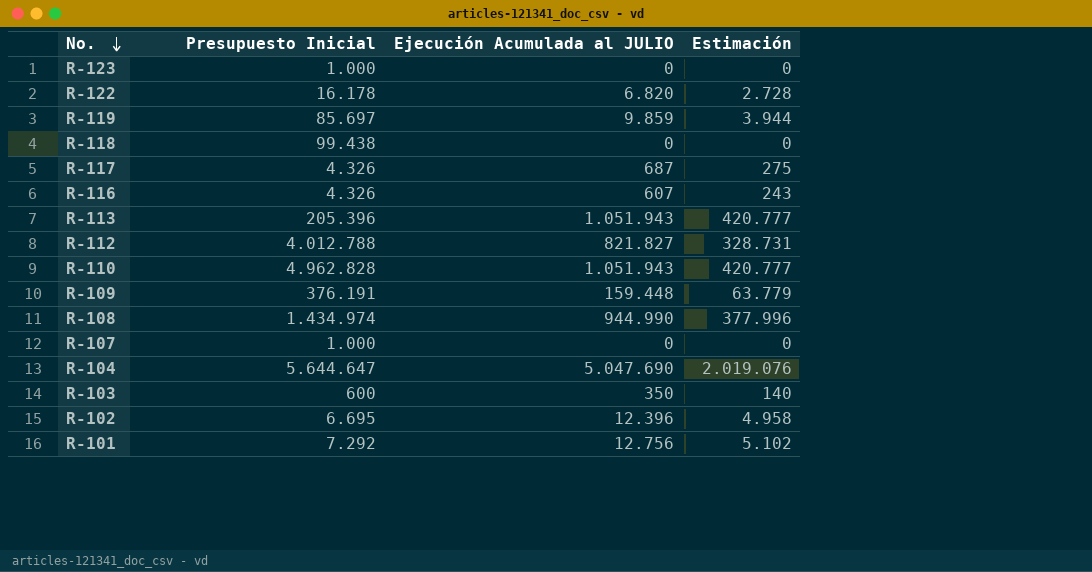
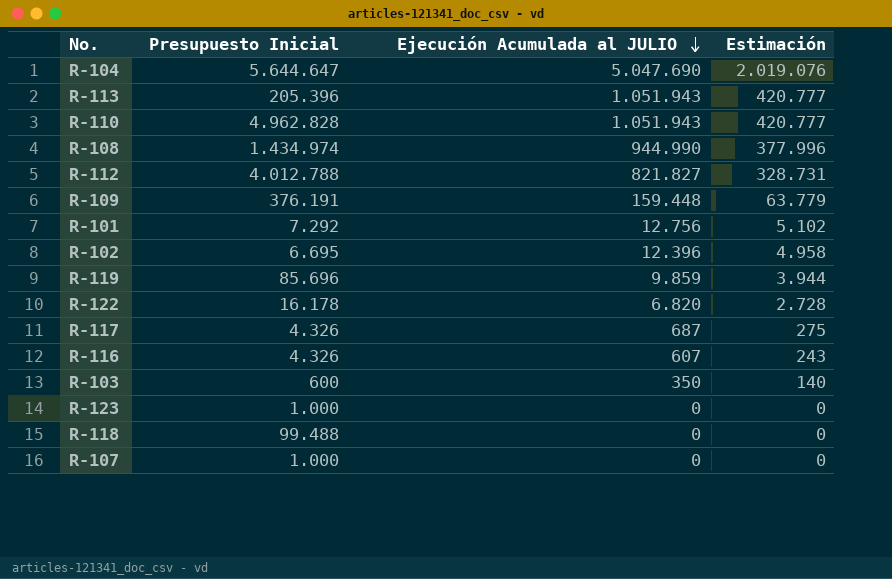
row order: No. descending -> Ejecución Acumulada al JULIO descending
R-119 | Presupuesto Inicial: 85.697 -> 85.696
R-118 | Presupuesto Inicial: 99.438 -> 99.488

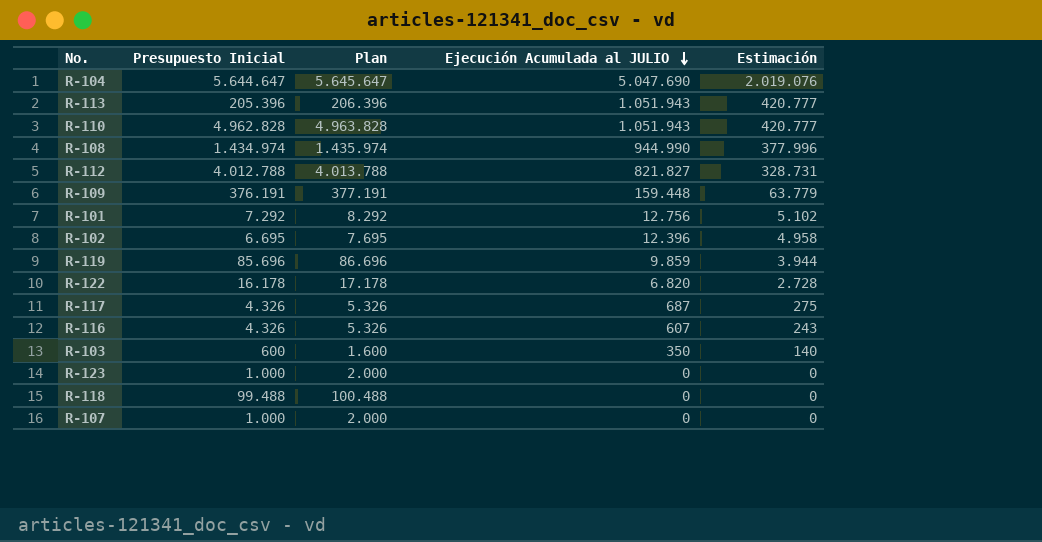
column Plan | formula: none -> [Presupuesto Inicial] + 1000

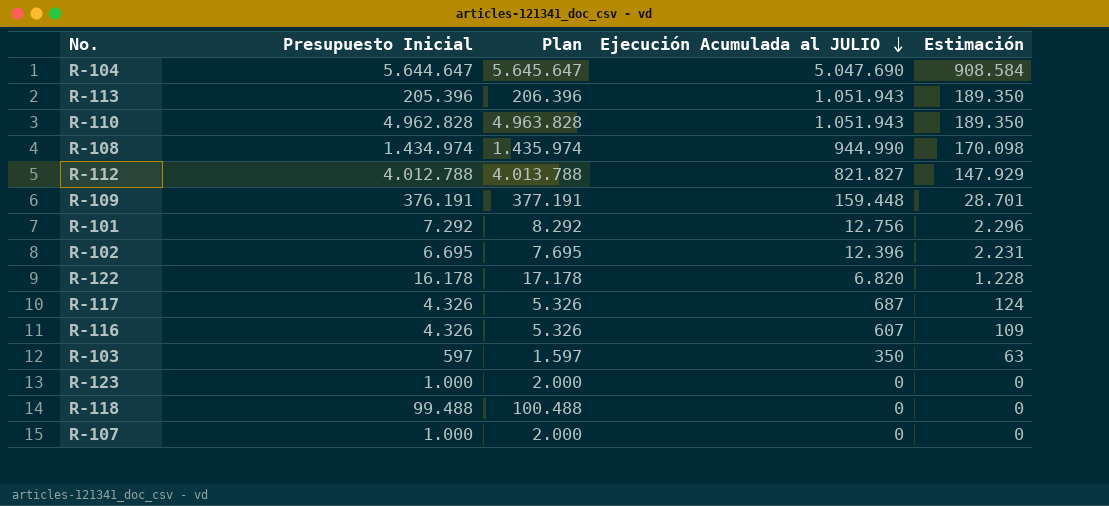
column Estimación | formula: [Ejecución Acumulada al JULIO] * 0,4 -> [Ejecución Acumulada al JULIO] * 0,18
row R-119: 85.696 | 86.696 | 9.859 | 3.944 -> none
R-103 | Presupuesto Inicial: 600 -> 597
R-103 | Plan: 1.600 -> 1.597

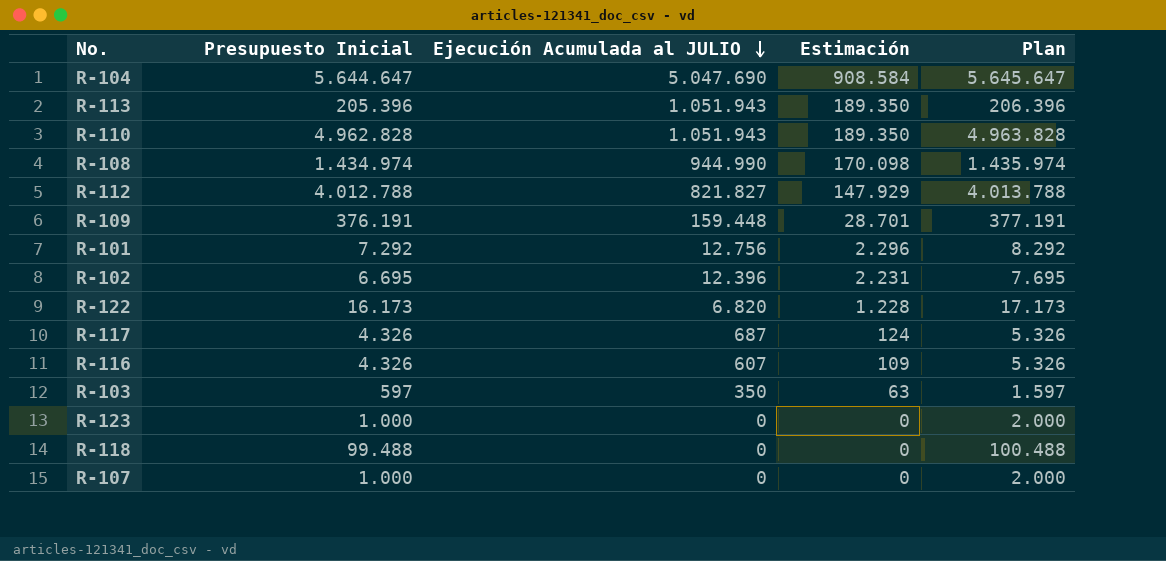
column Plan | position: 3 -> 5
R-122 | Presupuesto Inicial: 16.178 -> 16.173
R-122 | Plan: 17.178 -> 17.173

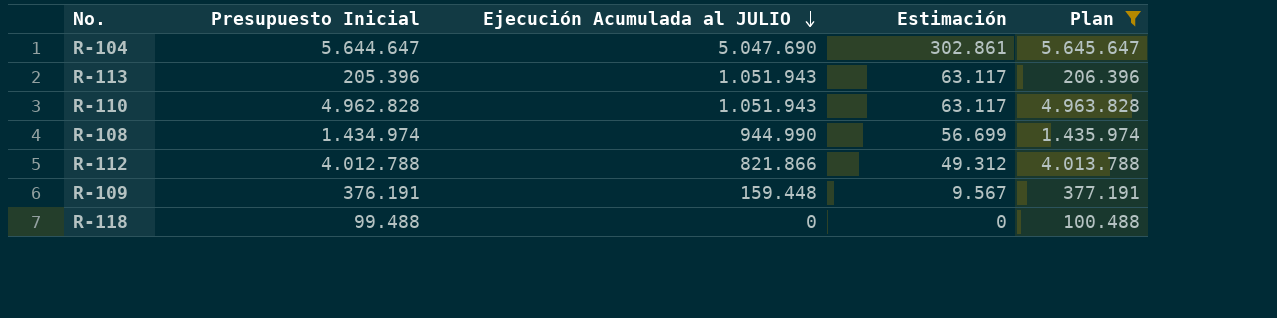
filter: none -> Plan >= 100.488
column Estimación | formula: [Ejecución Acumulada al JULIO] * 0,18 -> [Ejecución Acumulada al JULIO] * 0,06
R-112 | Ejecución Acumulada al JULIO: 821.827 -> 821.866

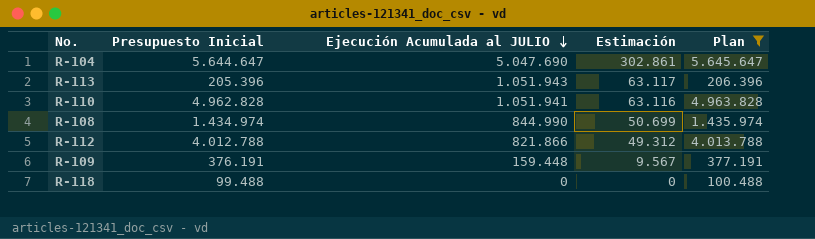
R-110 | Ejecución Acumulada al JULIO: 1.051.943 -> 1.051.941
R-110 | Estimación: 63.117 -> 63.116
R-108 | Ejecución Acumulada al JULIO: 944.990 -> 844.990
R-108 | Estimación: 56.699 -> 50.699

